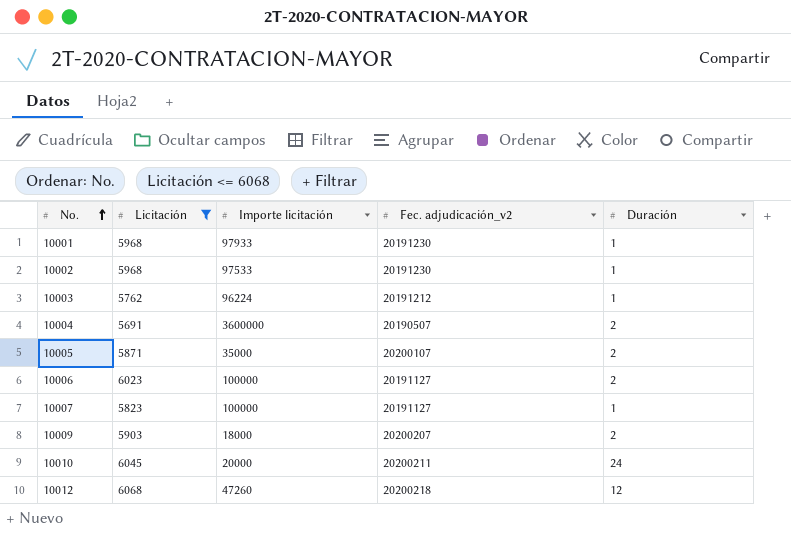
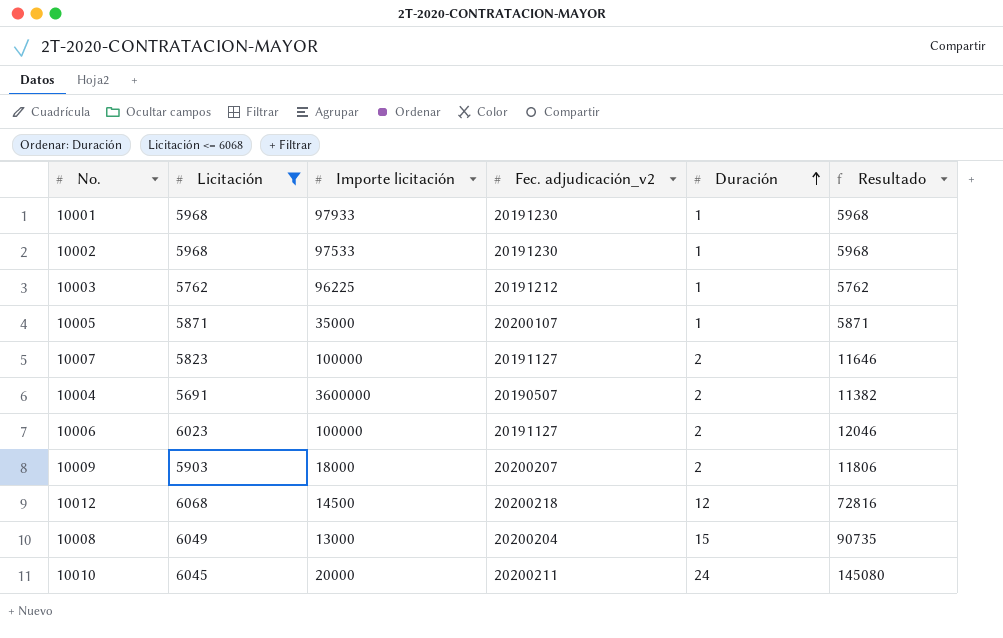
row order: No. ascending -> Duración ascending
column Resultado | formula: none -> [Licitación] * [Duración]
10003 | Importe licitación: 96224 -> 96225
10005 | Duración: 2 -> 1
10007 | Duración: 1 -> 2
10012 | Importe licitación: 47260 -> 14500
row 10008: none -> 6049 | 13000 | 20200204 | 15 | 90735

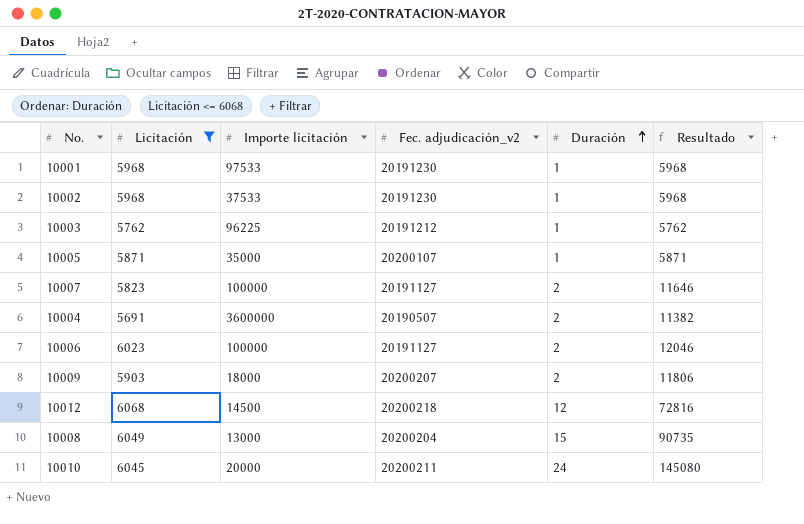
10001 | Importe licitación: 97933 -> 97533
10002 | Importe licitación: 97533 -> 37533

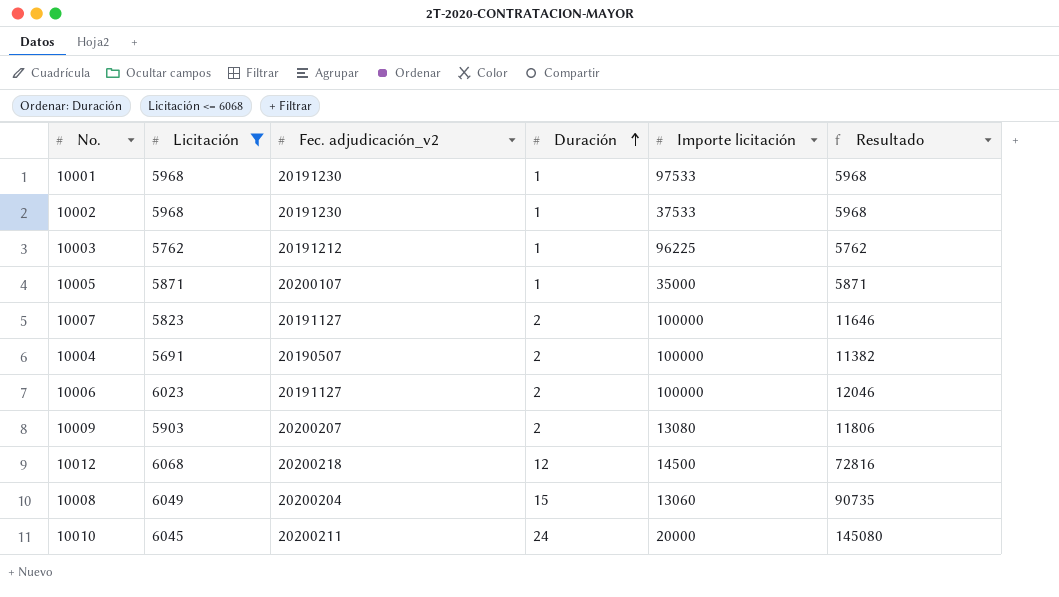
column Importe licitación | position: 3 -> 5
10004 | Importe licitación: 3600000 -> 100000
10009 | Importe licitación: 18000 -> 13080
10008 | Importe licitación: 13000 -> 13060

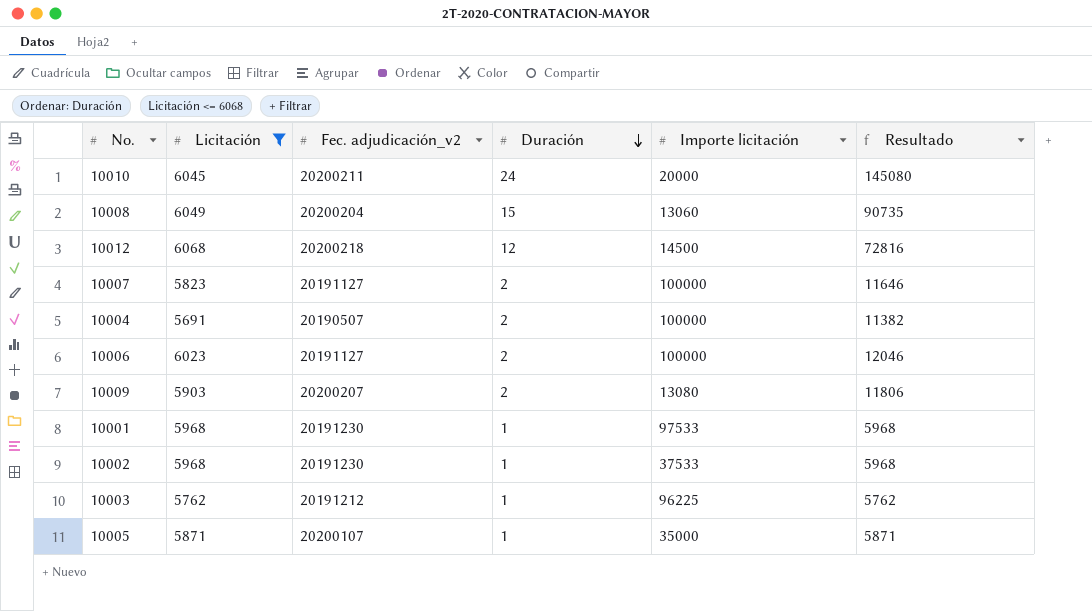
row order: Duración ascending -> Duración descending

